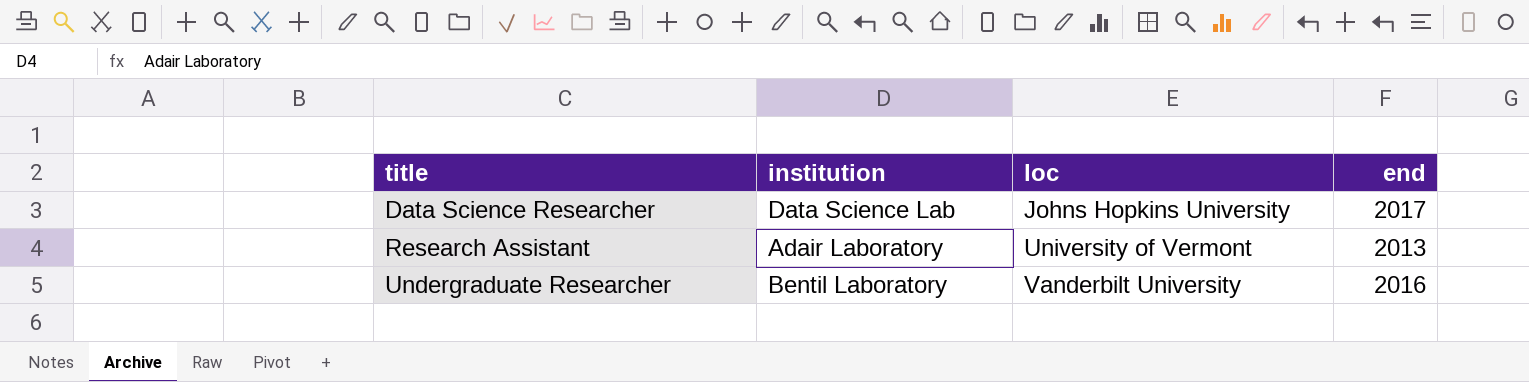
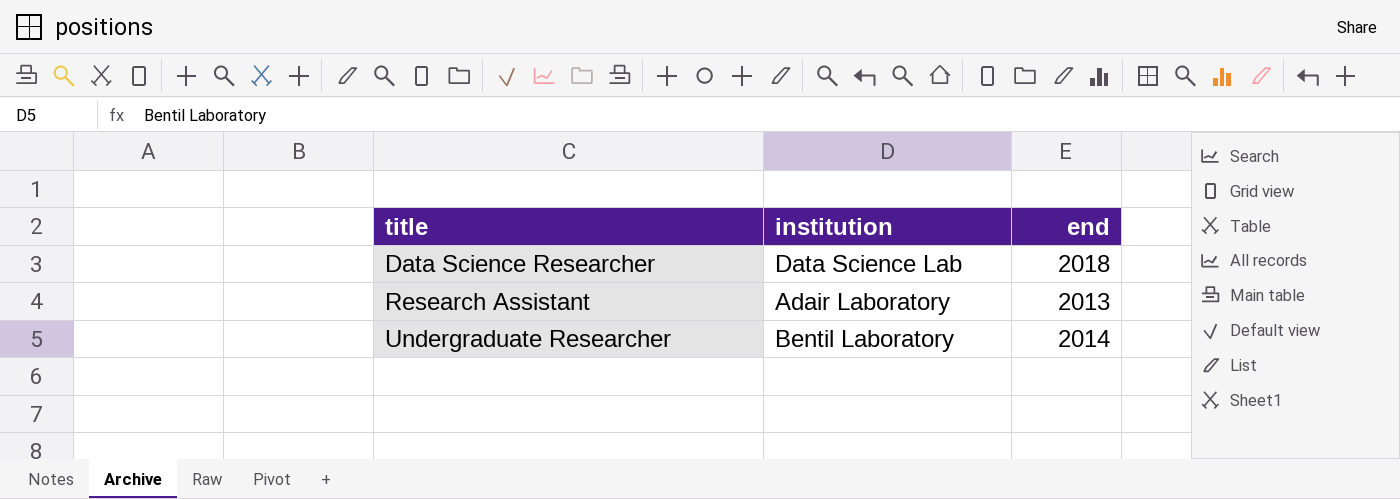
column loc | position: 3 -> none
Data Science Researcher | end: 2017 -> 2018
Undergraduate Researcher | end: 2016 -> 2014

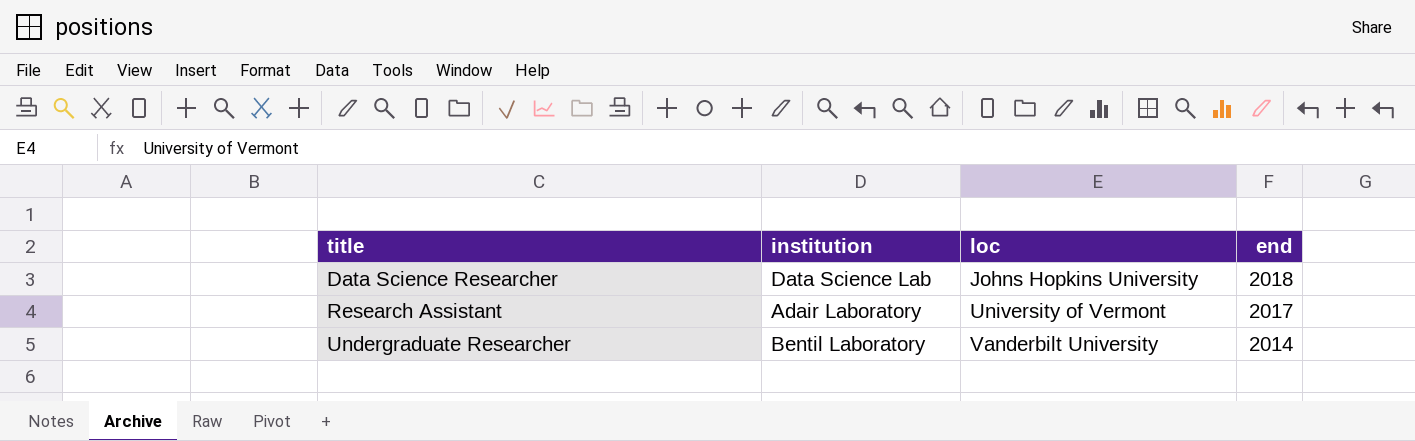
column loc | position: none -> 3
Research Assistant | end: 2013 -> 2017

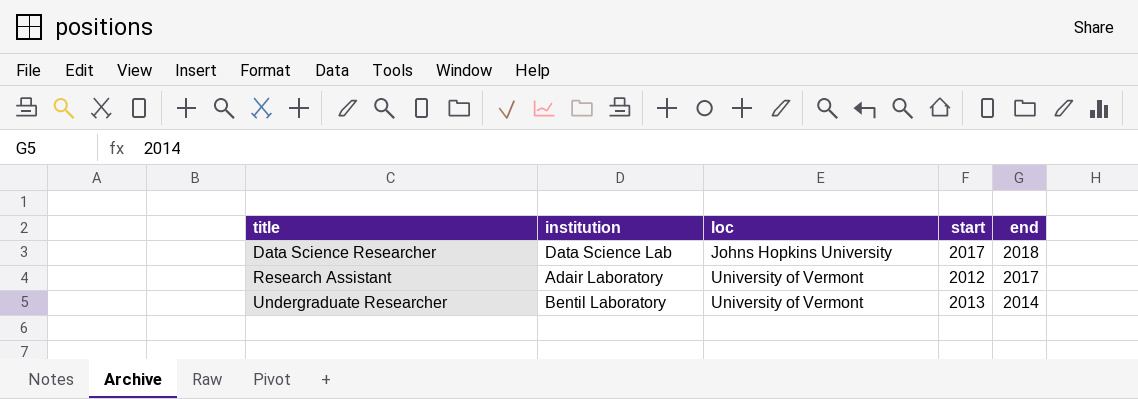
column start | position: none -> 4
Undergraduate Researcher | loc: Vanderbilt University -> University of Vermont

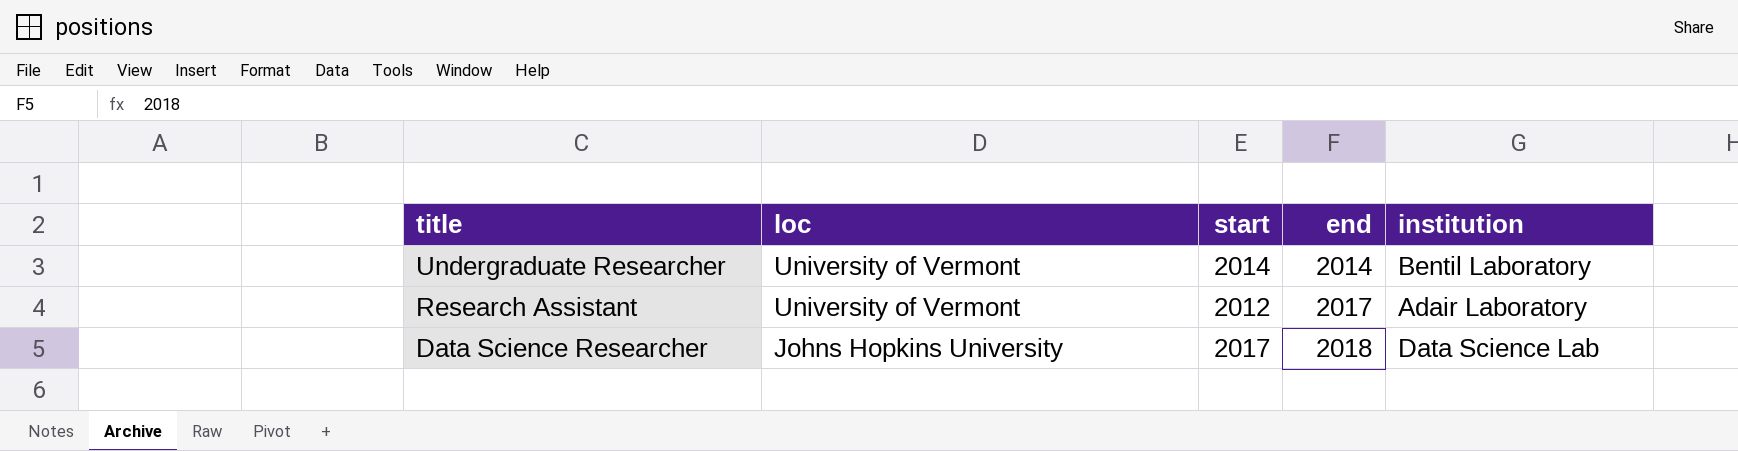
row order: title ascending -> title descending
column institution | position: 2 -> 5
Undergraduate Researcher | start: 2013 -> 2014

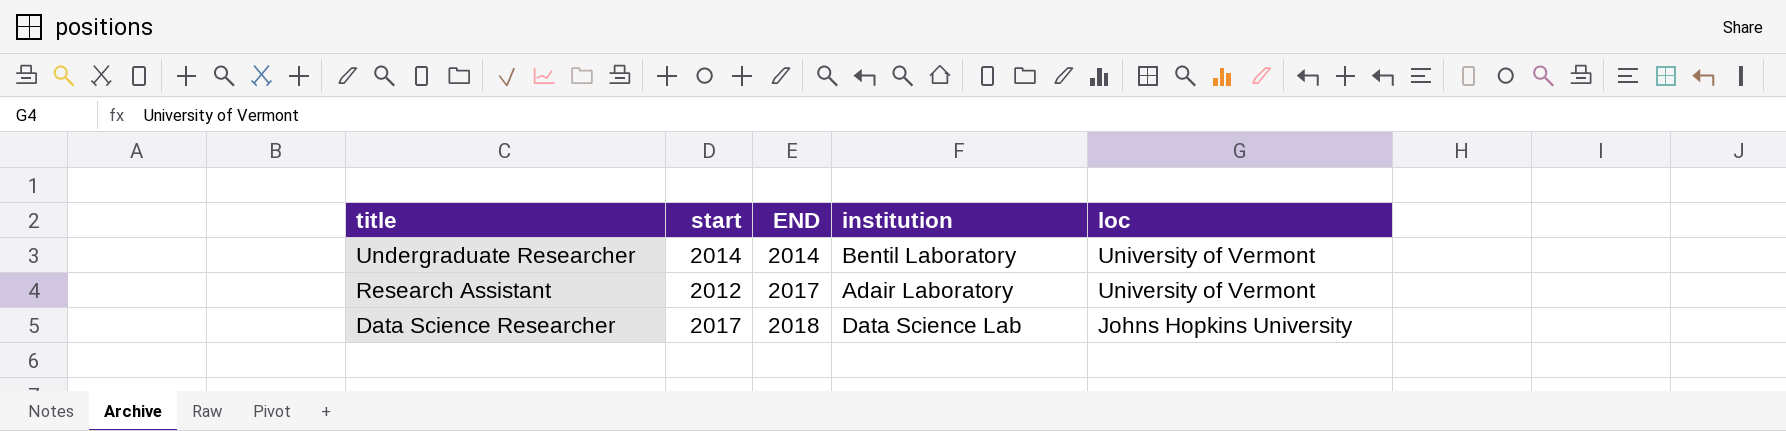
column name: end -> END
column loc | position: 2 -> 5

